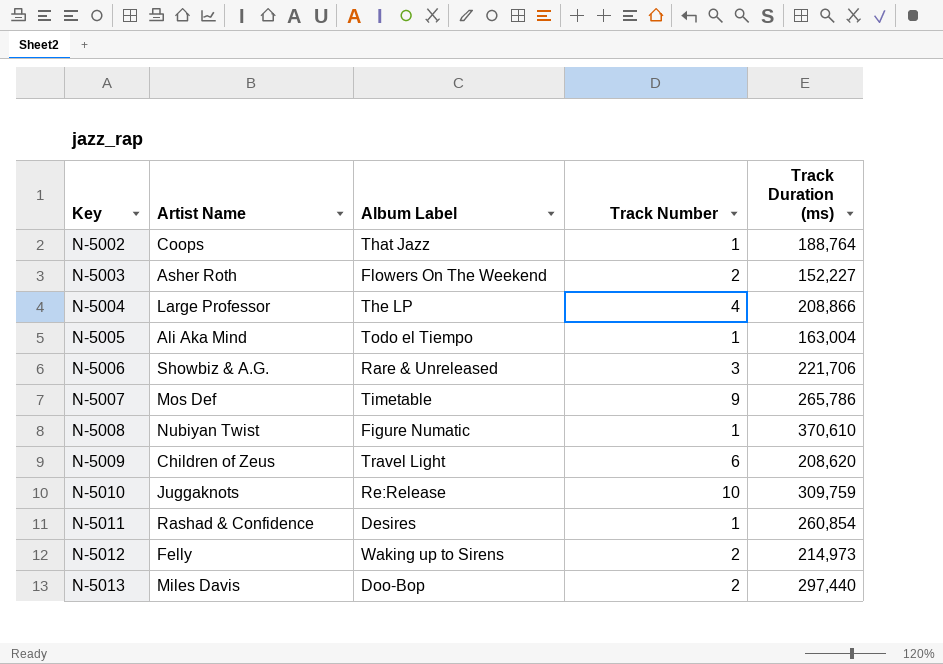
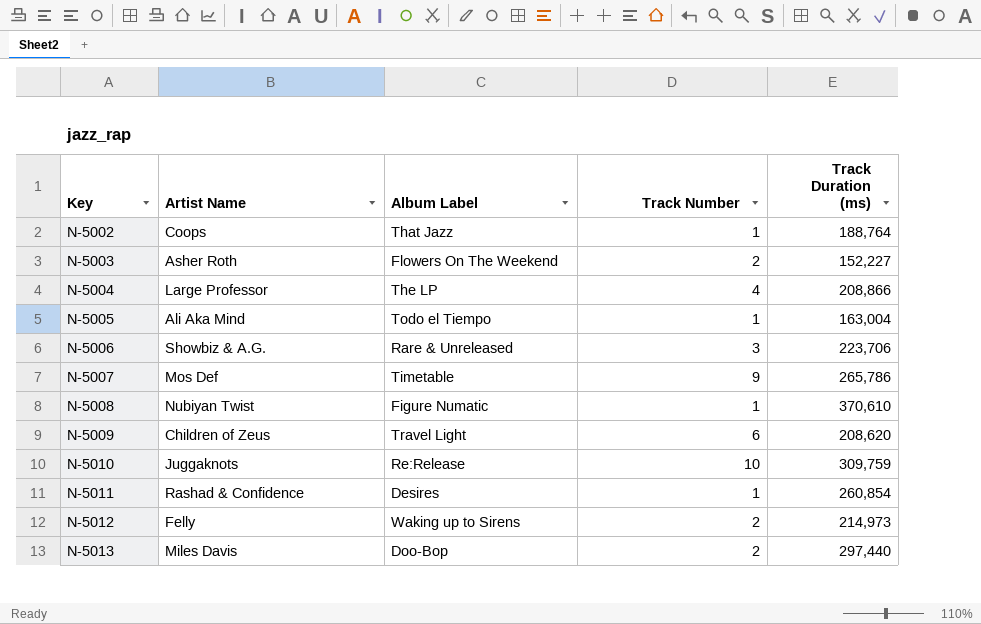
N-5006 | Track Duration (ms): 221,706 -> 223,706

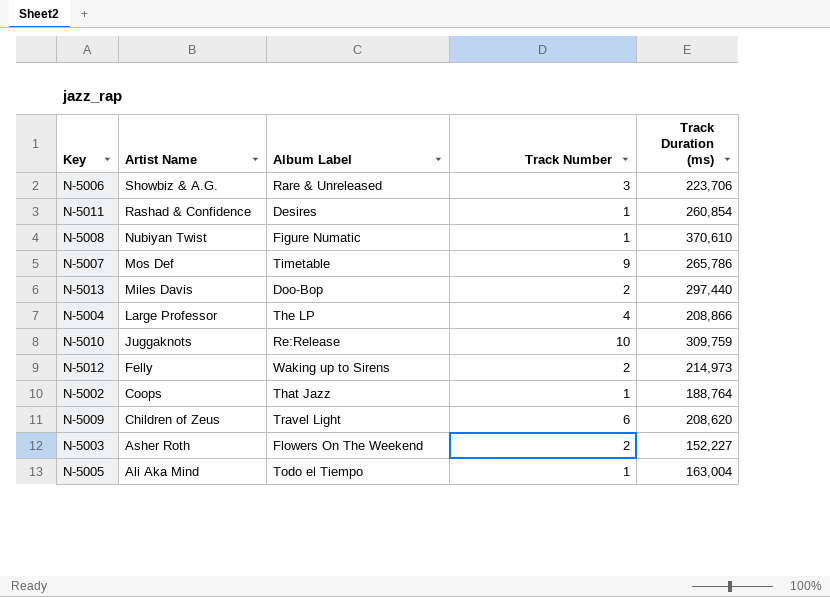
row order: Key ascending -> Artist Name descending

